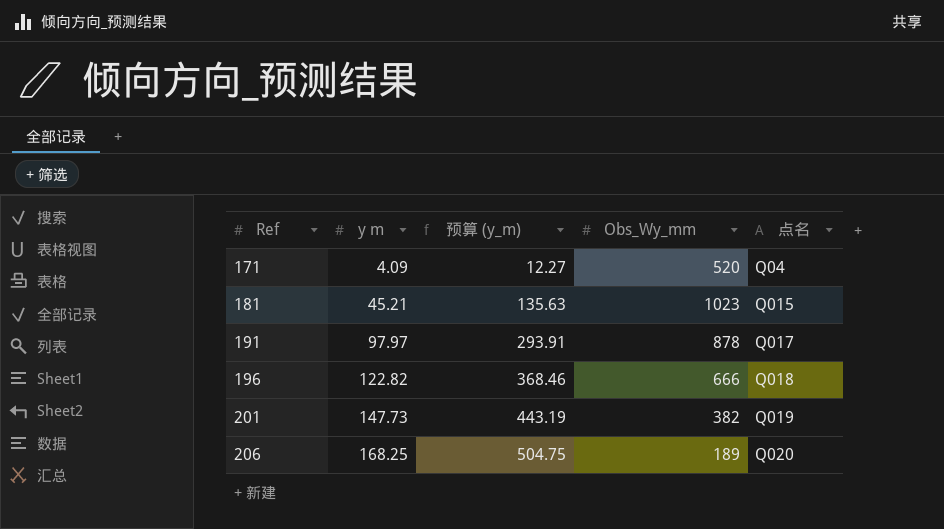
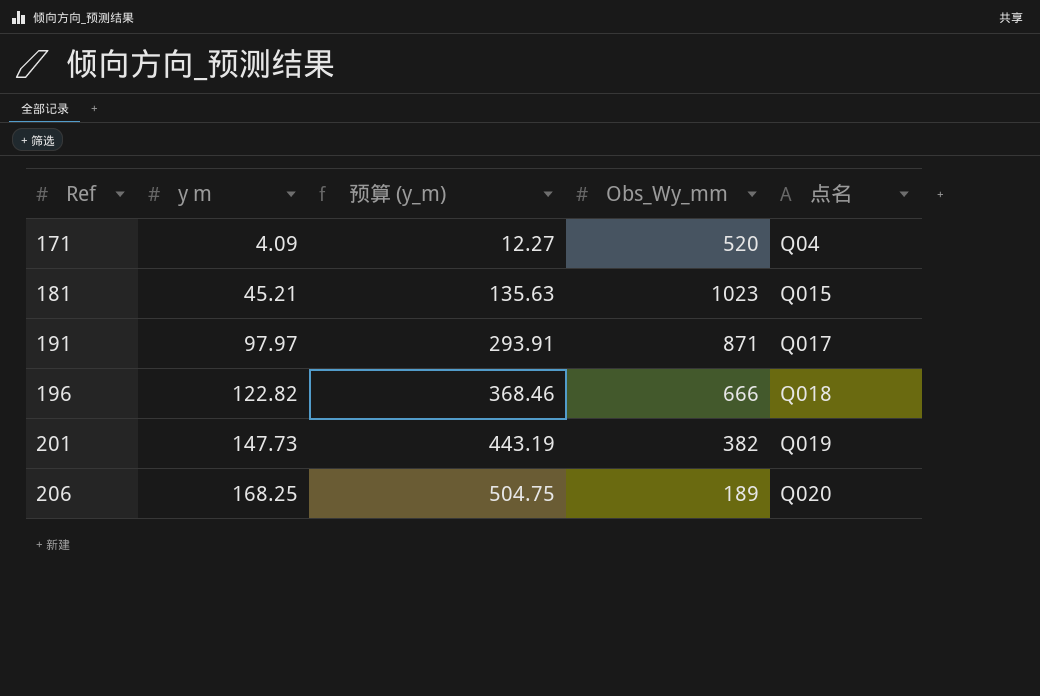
191 | Obs_Wy_mm: 878 -> 871

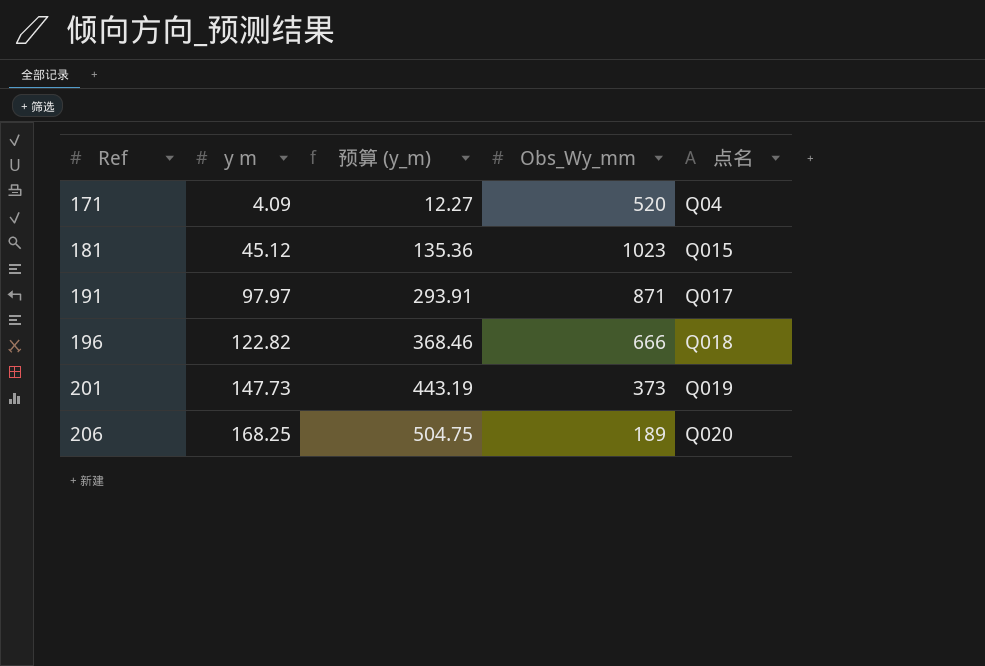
181 | y m: 45.21 -> 45.12
181 | 预算 (y_m): 135.63 -> 135.36
201 | Obs_Wy_mm: 382 -> 373

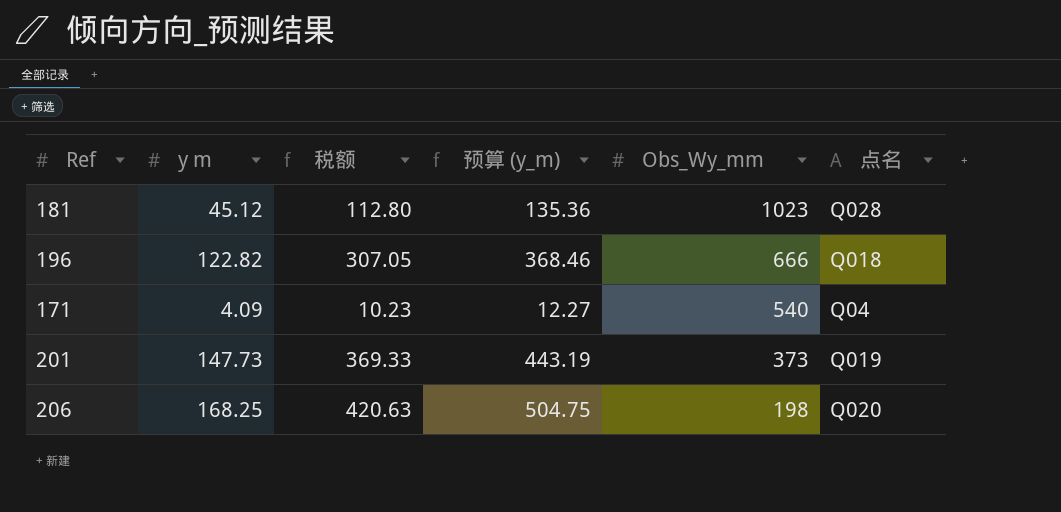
row order: Ref ascending -> Obs_Wy_mm descending
column 税额 | formula: none -> [y m] * 2.5
row 191: 97.97 | 293.91 | 871 | Q017 -> none
181 | 点名: Q015 -> Q028
171 | Obs_Wy_mm: 520 -> 540
206 | Obs_Wy_mm: 189 -> 198

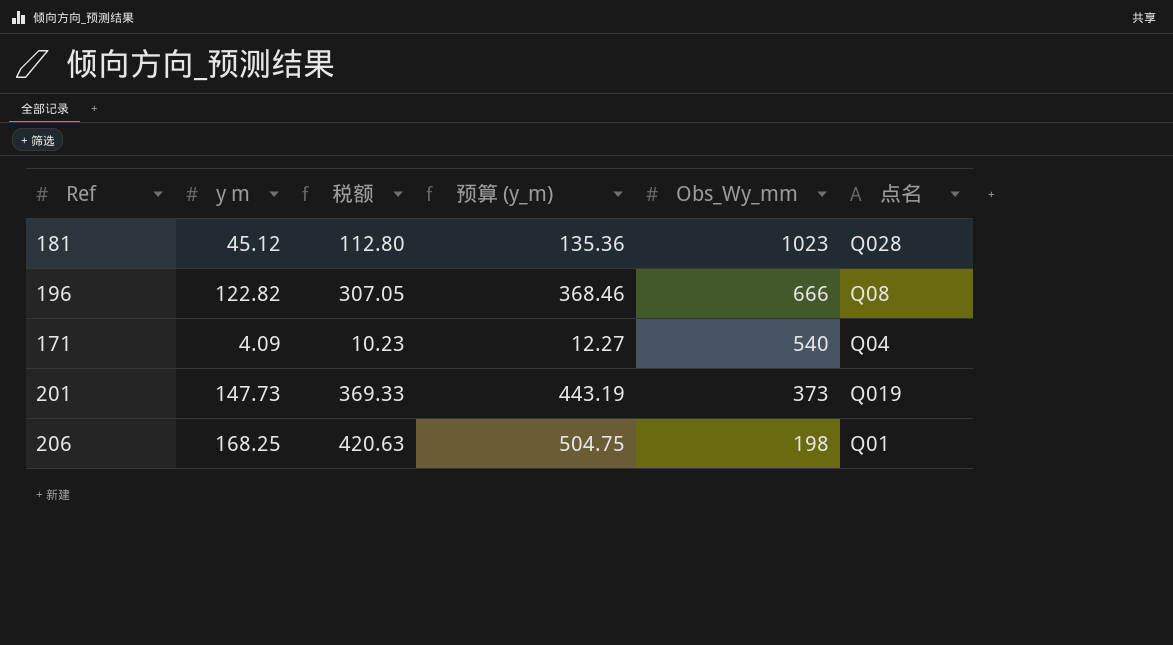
196 | 点名: Q018 -> Q08
206 | 点名: Q020 -> Q01

